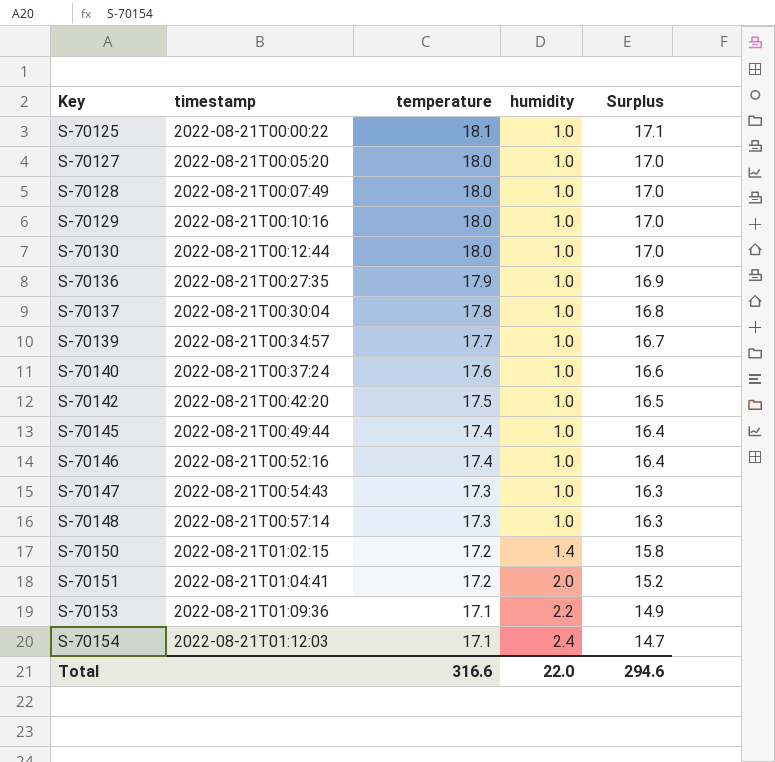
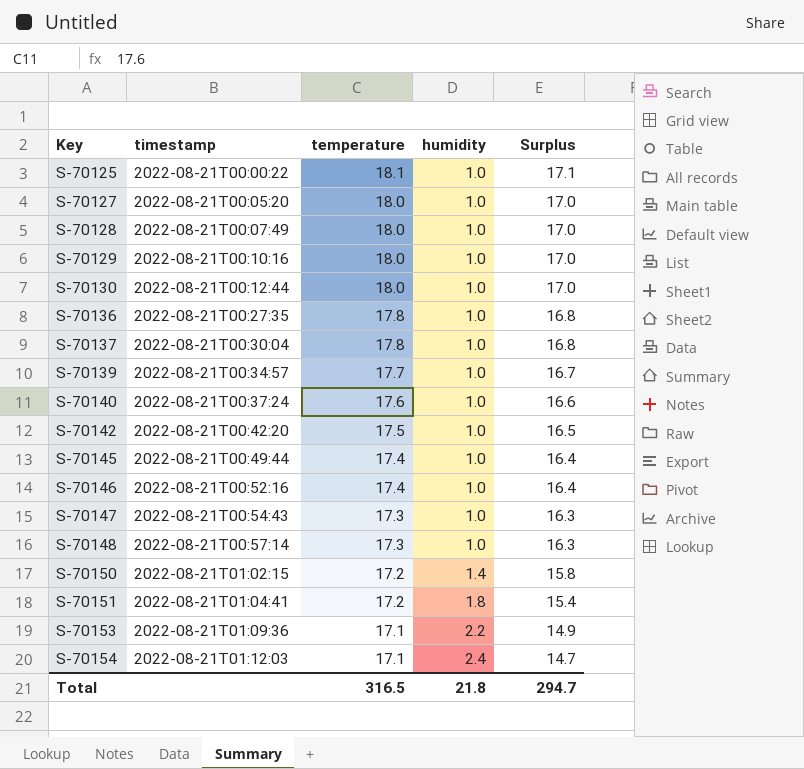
S-70136 | temperature: 17.9 -> 17.8
S-70136 | Surplus: 16.9 -> 16.8
S-70151 | humidity: 2.0 -> 1.8
S-70151 | Surplus: 15.2 -> 15.4
Total | temperature: 316.6 -> 316.5
Total | humidity: 22.0 -> 21.8
Total | Surplus: 294.6 -> 294.7

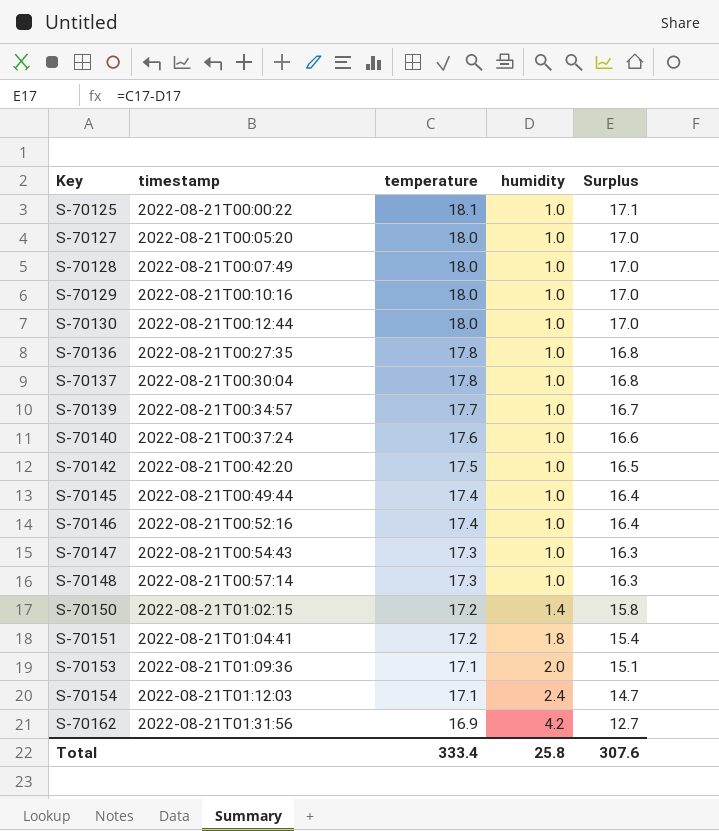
S-70153 | humidity: 2.2 -> 2.0
S-70153 | Surplus: 14.9 -> 15.1
row S-70162: none -> 2022-08-21T01:31:56 | 16.9 | 4.2 | 12.7
Total | temperature: 316.5 -> 333.4
Total | humidity: 21.8 -> 25.8
Total | Surplus: 294.7 -> 307.6

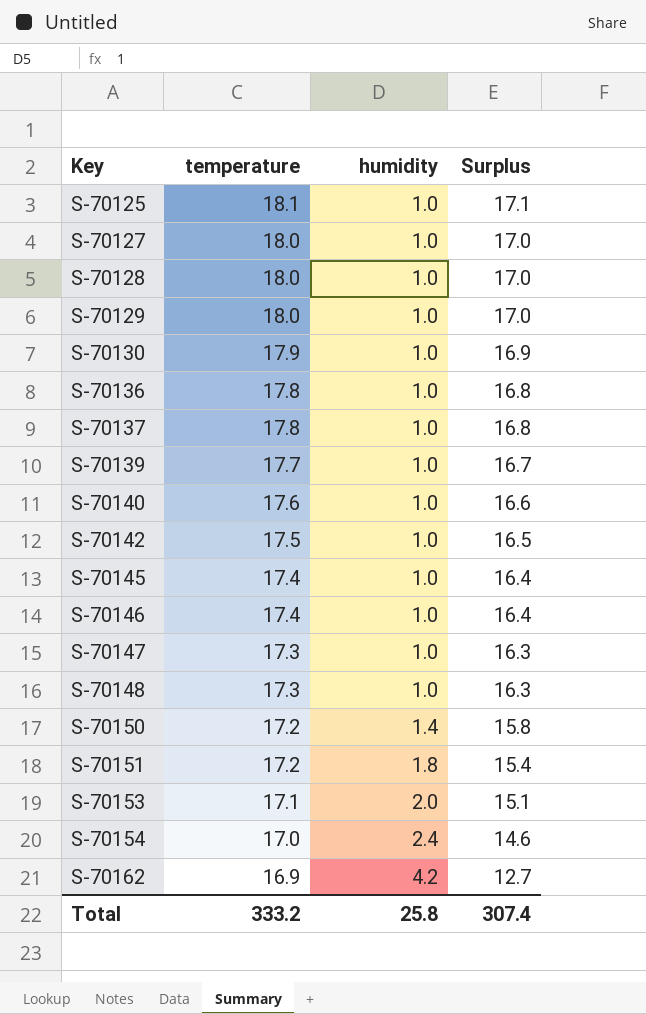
column timestamp | position: 2 -> none
S-70130 | temperature: 18.0 -> 17.9
S-70130 | Surplus: 17.0 -> 16.9
S-70154 | temperature: 17.1 -> 17.0
S-70154 | Surplus: 14.7 -> 14.6
Total | temperature: 333.4 -> 333.2
Total | Surplus: 307.6 -> 307.4

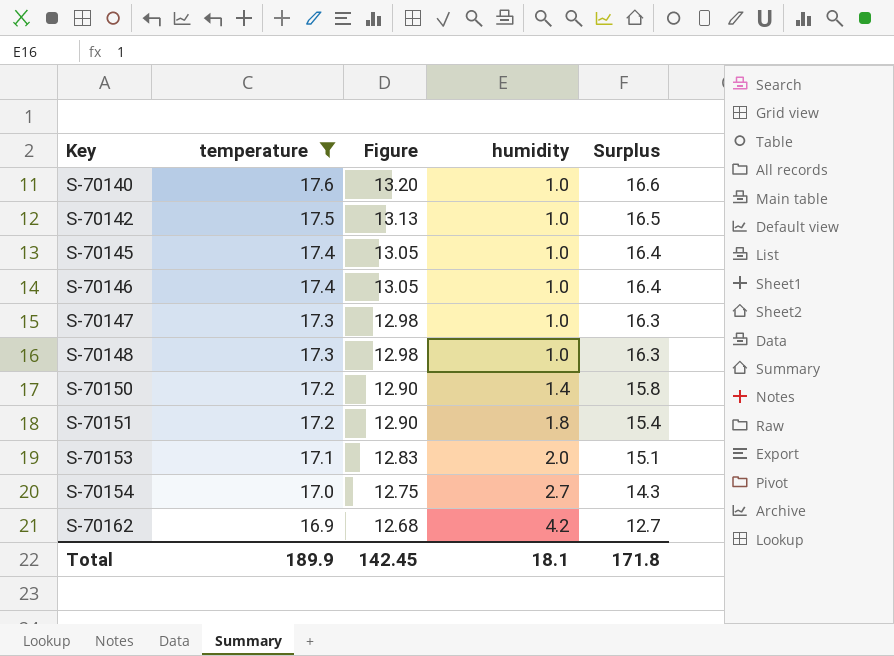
filter: none -> temperature <= 17.6
column Figure | formula: none -> [temperature] * 0.75
S-70154 | humidity: 2.4 -> 2.7
S-70154 | Surplus: 14.6 -> 14.3
Total | temperature: 333.2 -> 189.9
Total | humidity: 25.8 -> 18.1
Total | Surplus: 307.4 -> 171.8

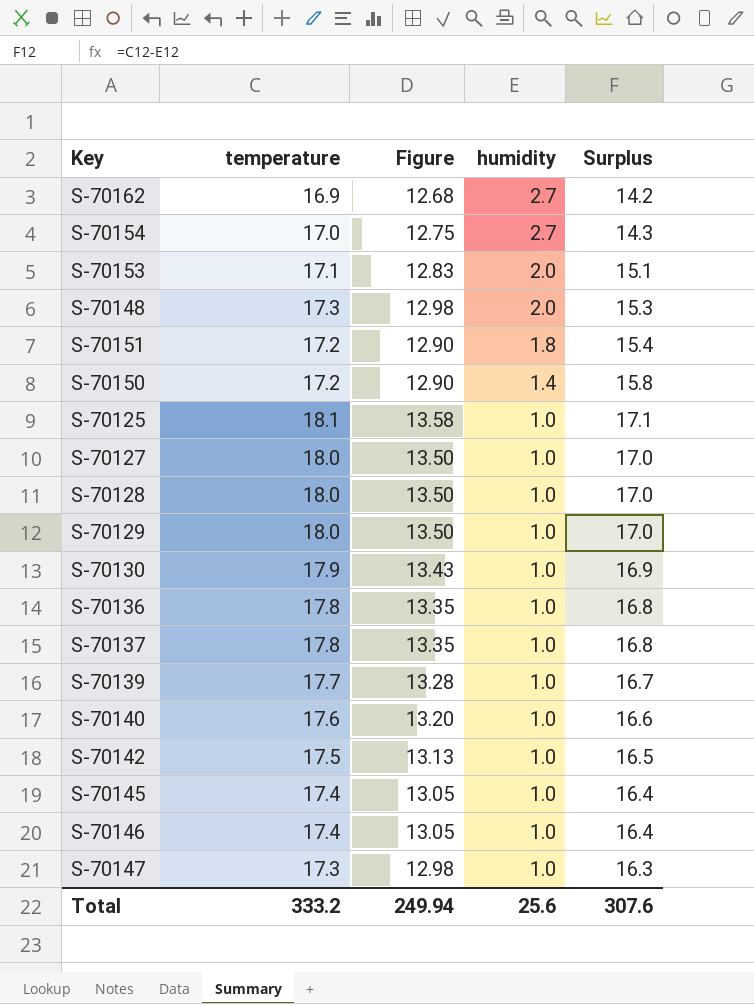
filter: temperature <= 17.6 -> none
row order: Key ascending -> humidity descending
S-70162 | humidity: 4.2 -> 2.7
S-70162 | Surplus: 12.7 -> 14.2
S-70148 | humidity: 1.0 -> 2.0
S-70148 | Surplus: 16.3 -> 15.3
Total | temperature: 189.9 -> 333.2
Total | Figure: 142.45 -> 249.94
Total | humidity: 18.1 -> 25.6
Total | Surplus: 171.8 -> 307.6

